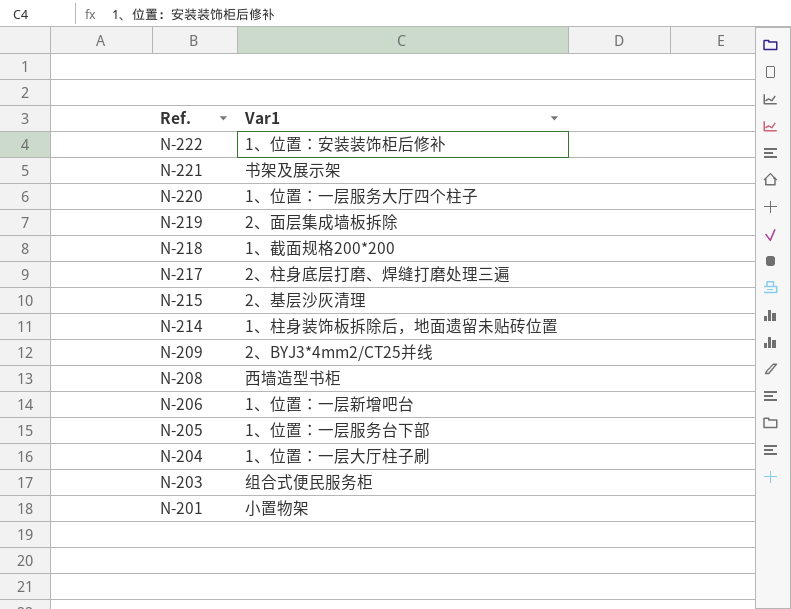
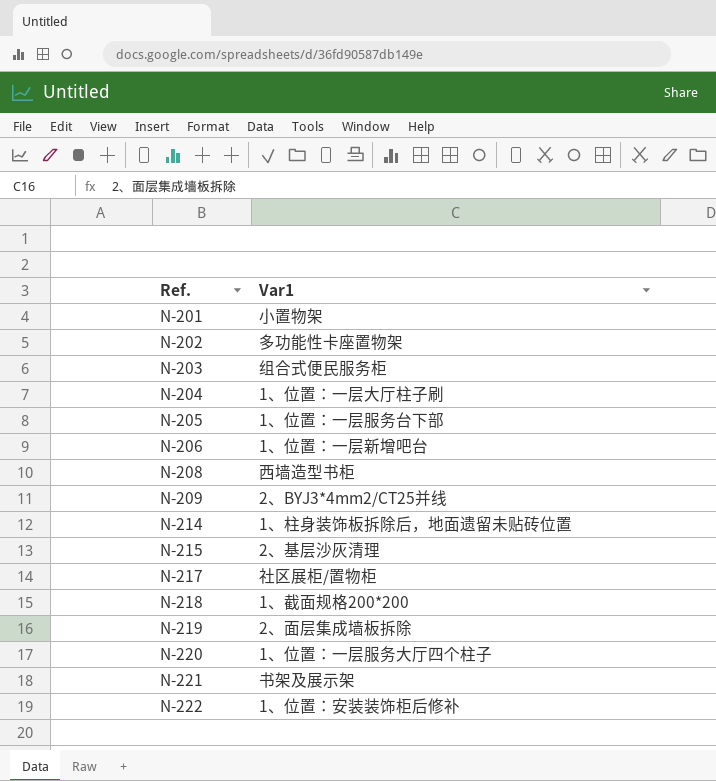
row order: Ref. descending -> Ref. ascending
row N-202: none -> 多功能性卡座置物架
N-217 | Var1: 2、柱身底层打磨、焊缝打磨处理三遍 -> 社区展柜/置物柜

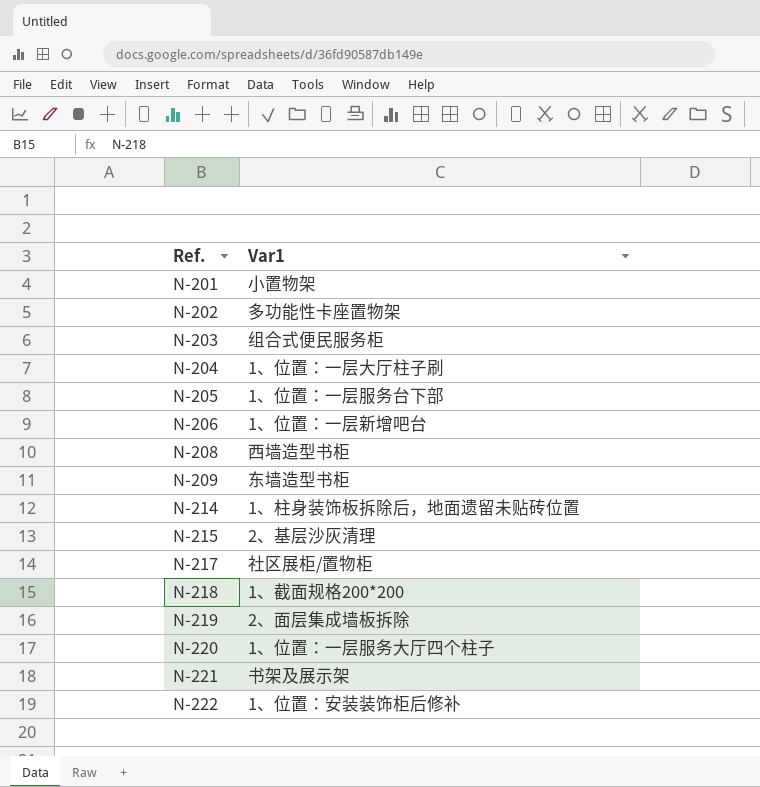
N-209 | Var1: 2、BYJ3*4mm2/CT25并线 -> 东墙造型书柜

